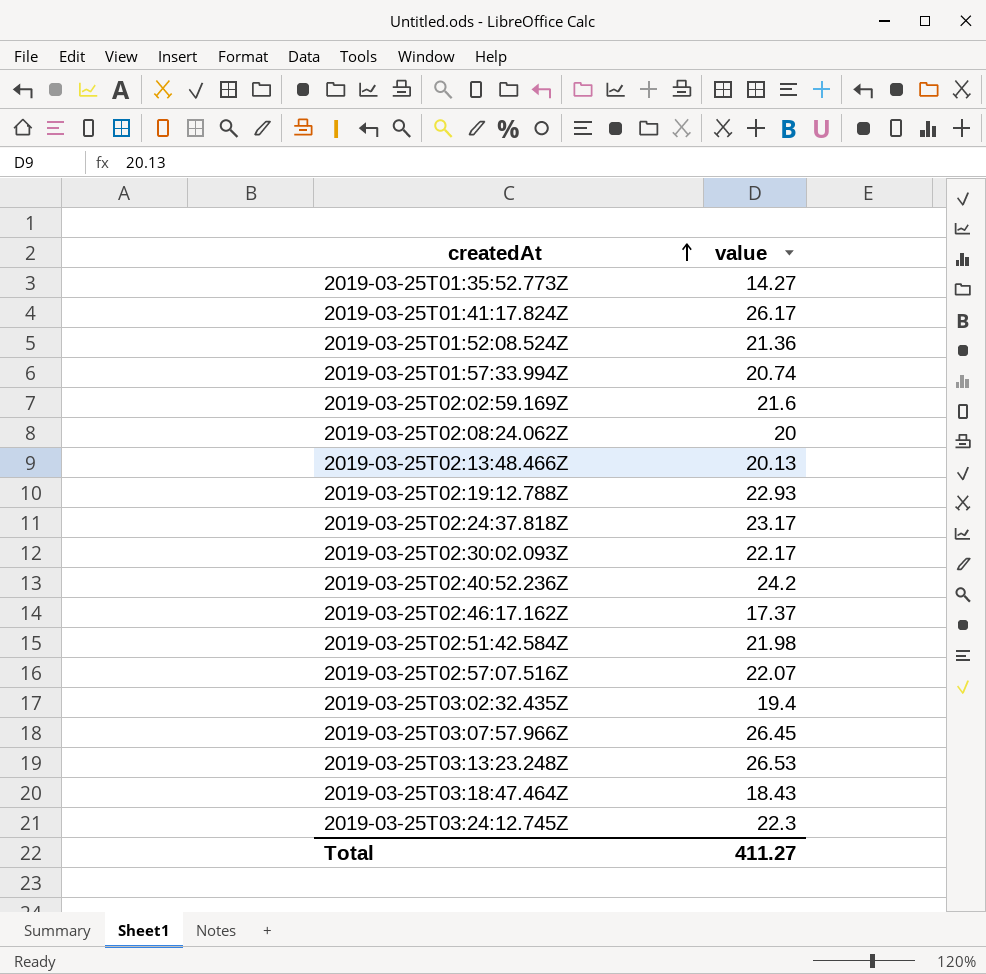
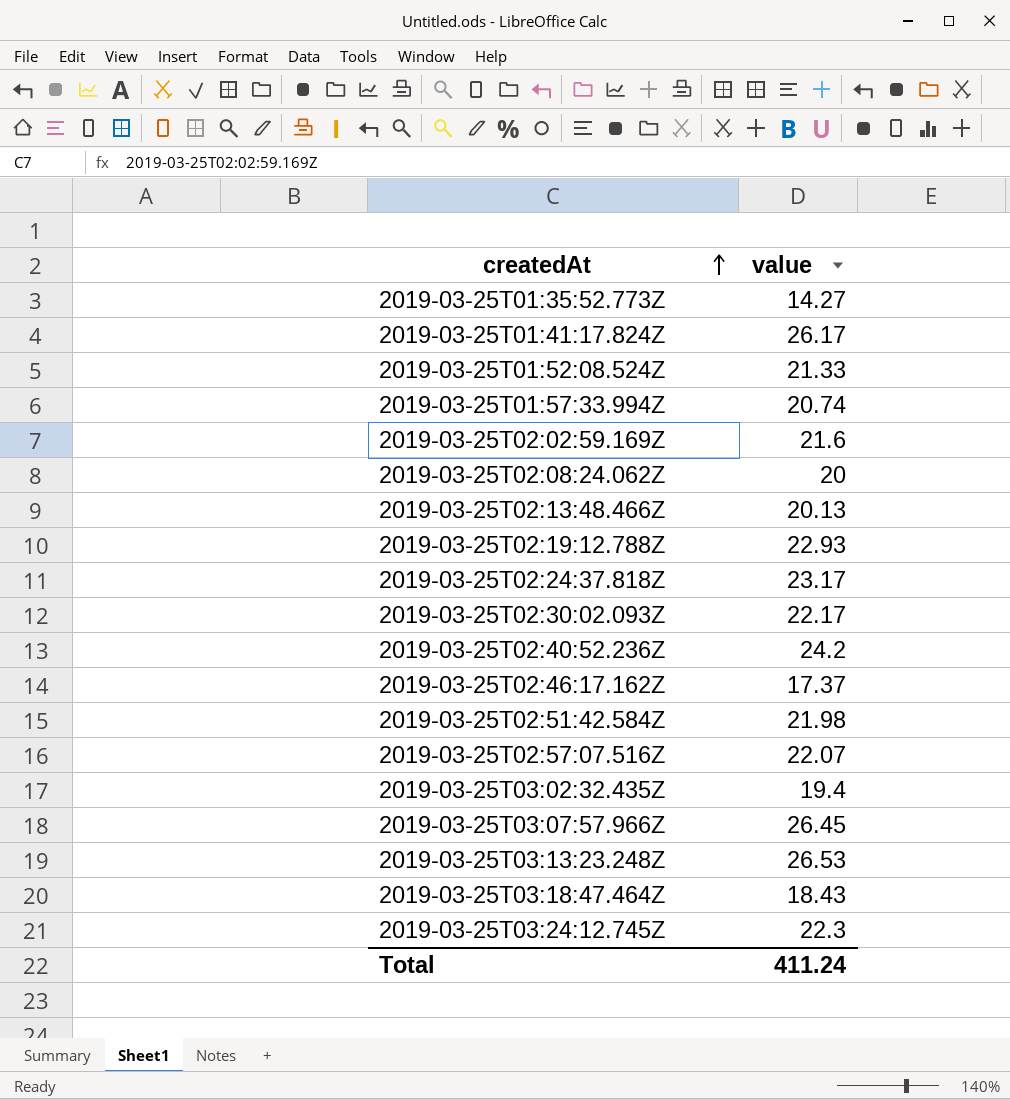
2019-03-25T01:52:08.524Z | value: 21.36 -> 21.33
Total | value: 411.27 -> 411.24

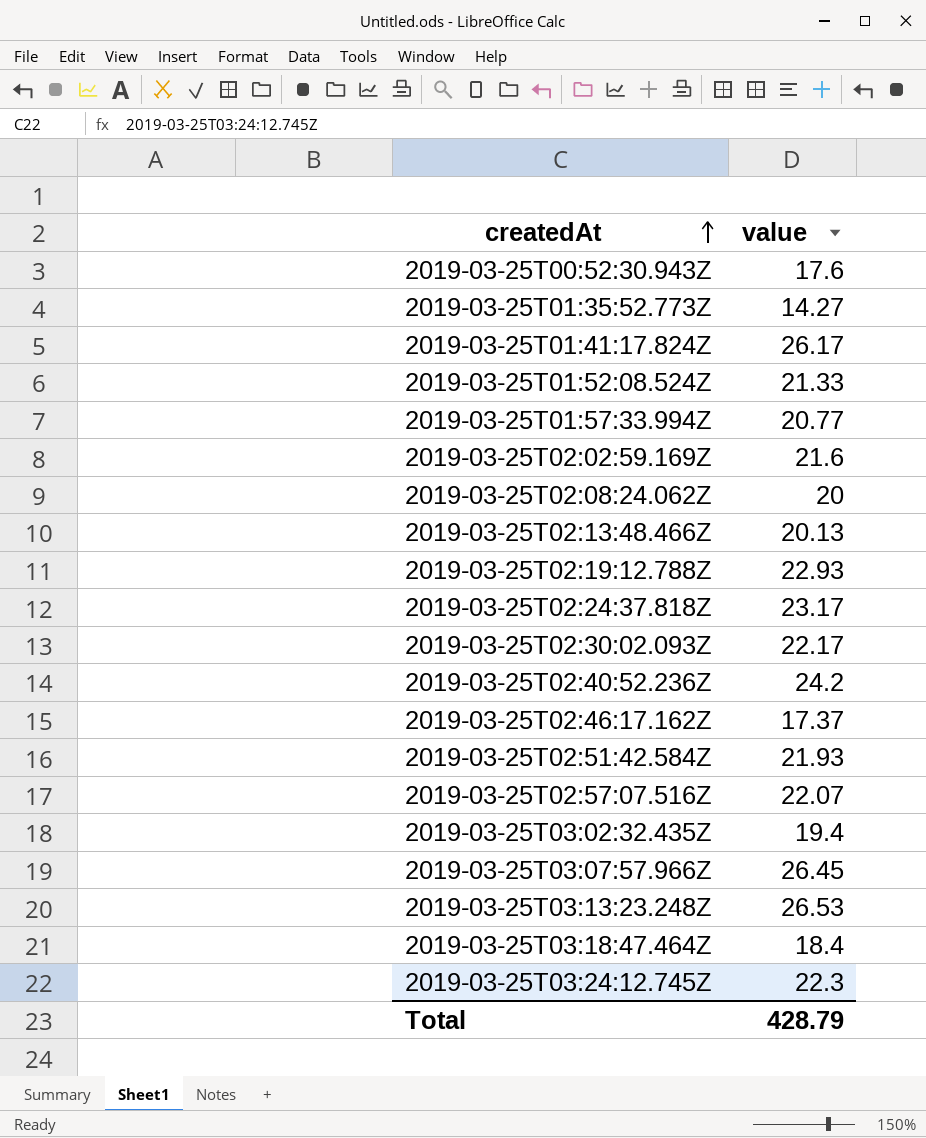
row 2019-03-25T00:52:30.943Z: none -> 17.6
2019-03-25T01:57:33.994Z | value: 20.74 -> 20.77
2019-03-25T02:51:42.584Z | value: 21.98 -> 21.93
2019-03-25T03:18:47.464Z | value: 18.43 -> 18.4
Total | value: 411.24 -> 428.79

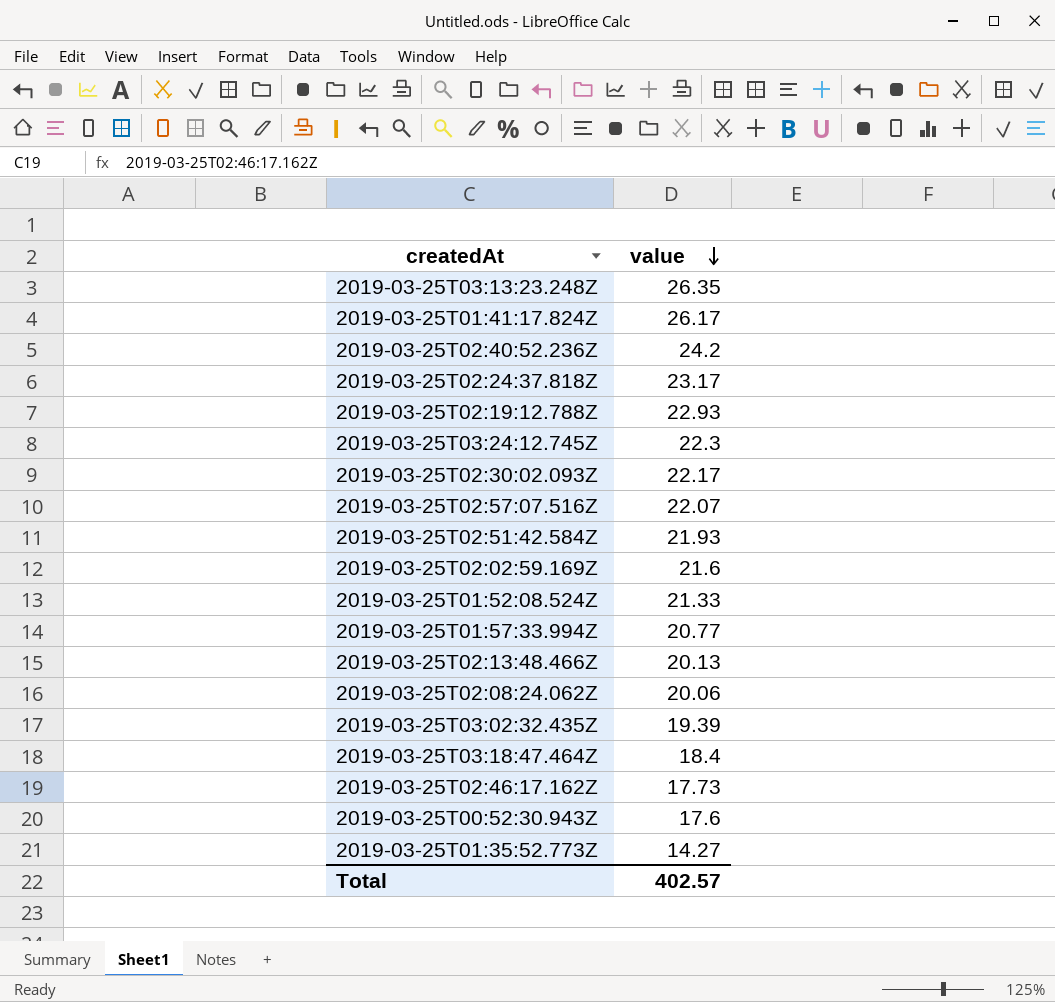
row order: createdAt ascending -> value descending
row 2019-03-25T03:07:57.966Z: 26.45 -> none
2019-03-25T03:13:23.248Z | value: 26.53 -> 26.35
2019-03-25T02:08:24.062Z | value: 20 -> 20.06
2019-03-25T03:02:32.435Z | value: 19.4 -> 19.39
2019-03-25T02:46:17.162Z | value: 17.37 -> 17.73
Total | value: 428.79 -> 402.57

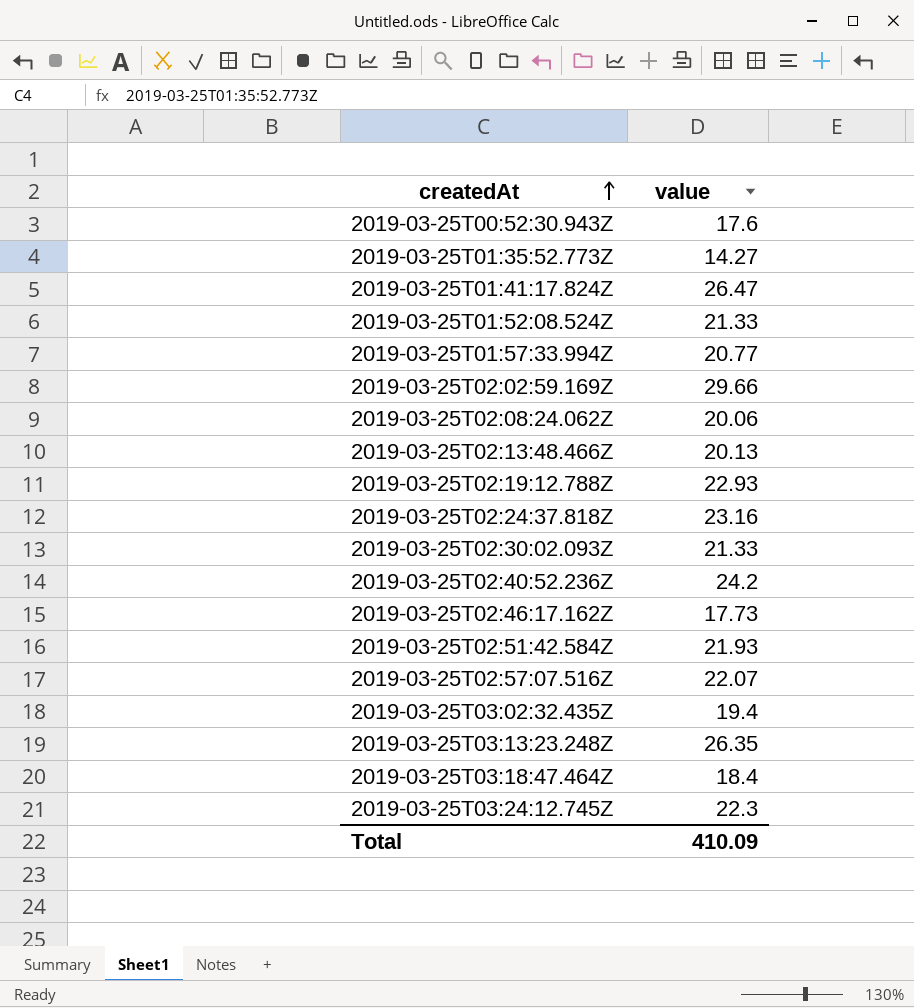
row order: value descending -> createdAt ascending
2019-03-25T01:41:17.824Z | value: 26.17 -> 26.47
2019-03-25T02:02:59.169Z | value: 21.6 -> 29.66
2019-03-25T02:24:37.818Z | value: 23.17 -> 23.16
2019-03-25T02:30:02.093Z | value: 22.17 -> 21.33
2019-03-25T03:02:32.435Z | value: 19.39 -> 19.4
Total | value: 402.57 -> 410.09

